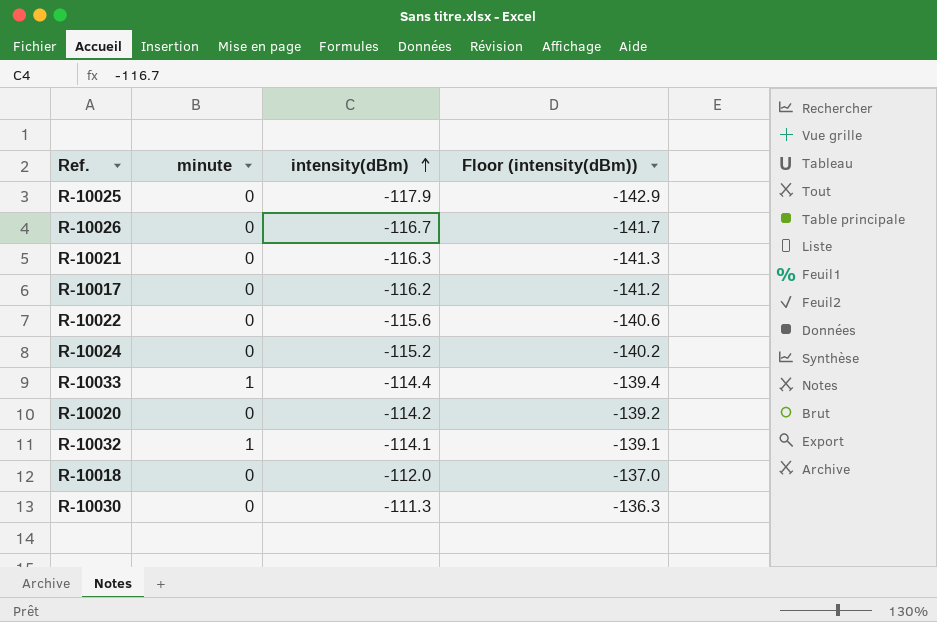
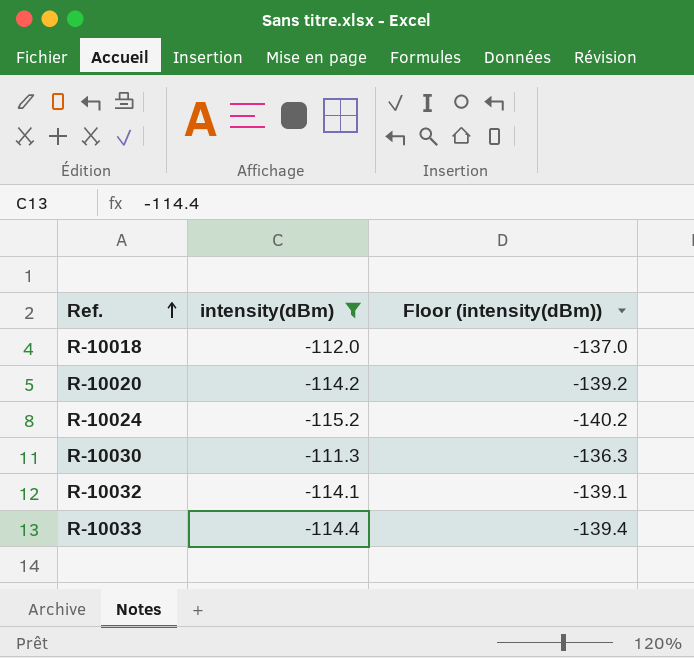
filter: none -> intensity(dBm) >= -115.2
row order: intensity(dBm) ascending -> Ref. ascending
column minute | position: 2 -> none

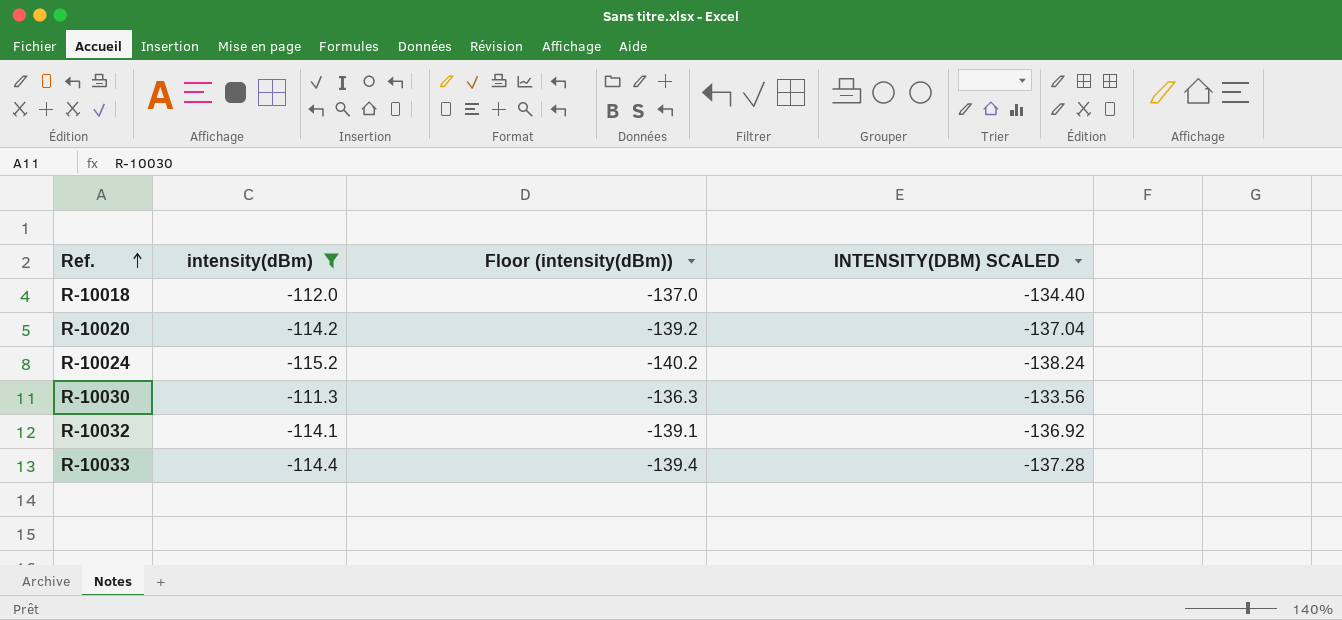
column INTENSITY(DBM) SCALED | formula: none -> [intensity(dBm)] * 1.2

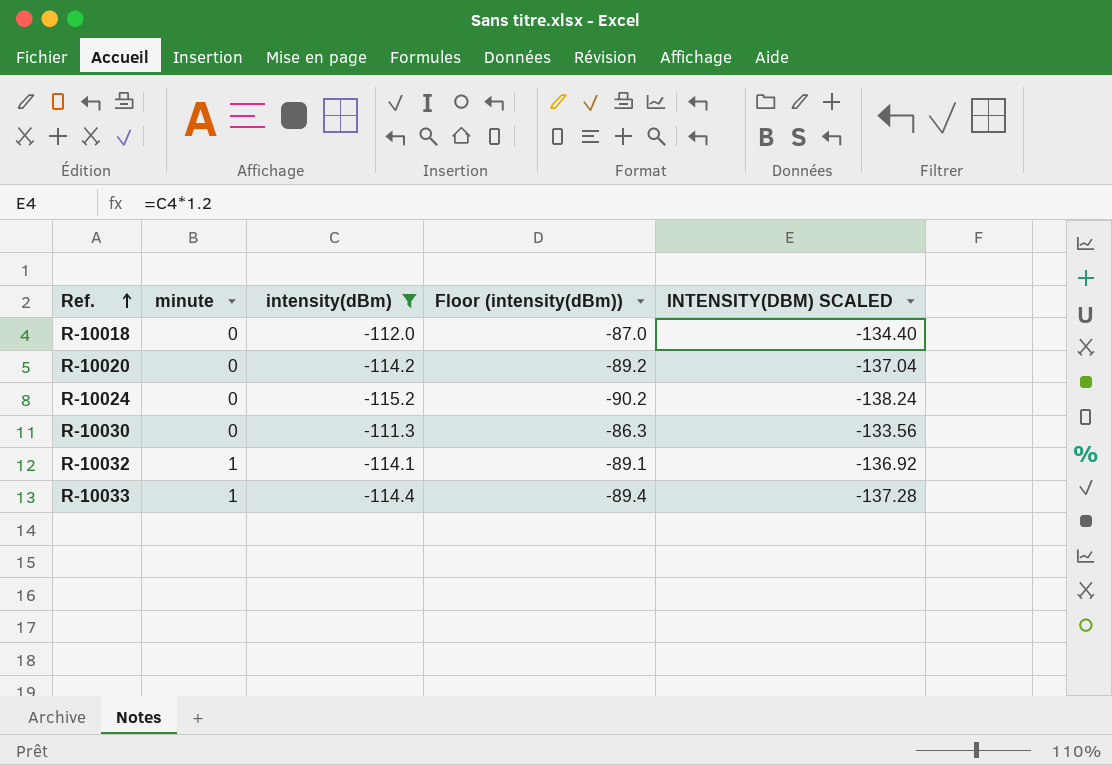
column minute | position: none -> 2
column Floor (intensity(dBm)) | formula: [intensity(dBm)] - 25 -> [intensity(dBm)] + 25

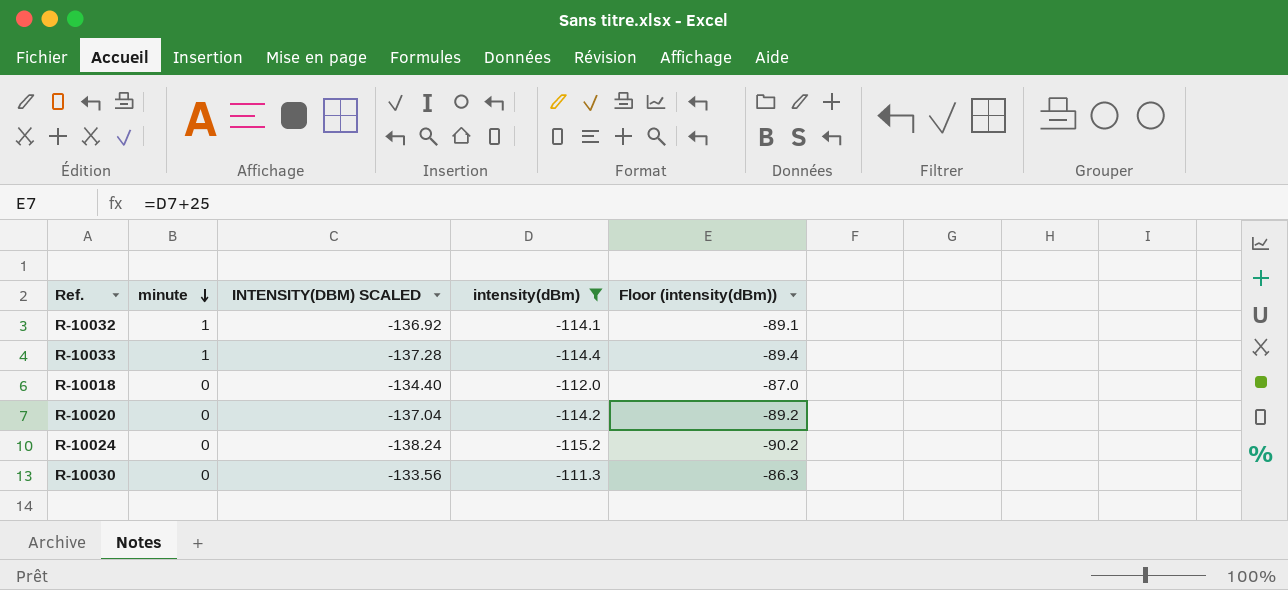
row order: Ref. ascending -> minute descending
column INTENSITY(DBM) SCALED | position: 5 -> 3

